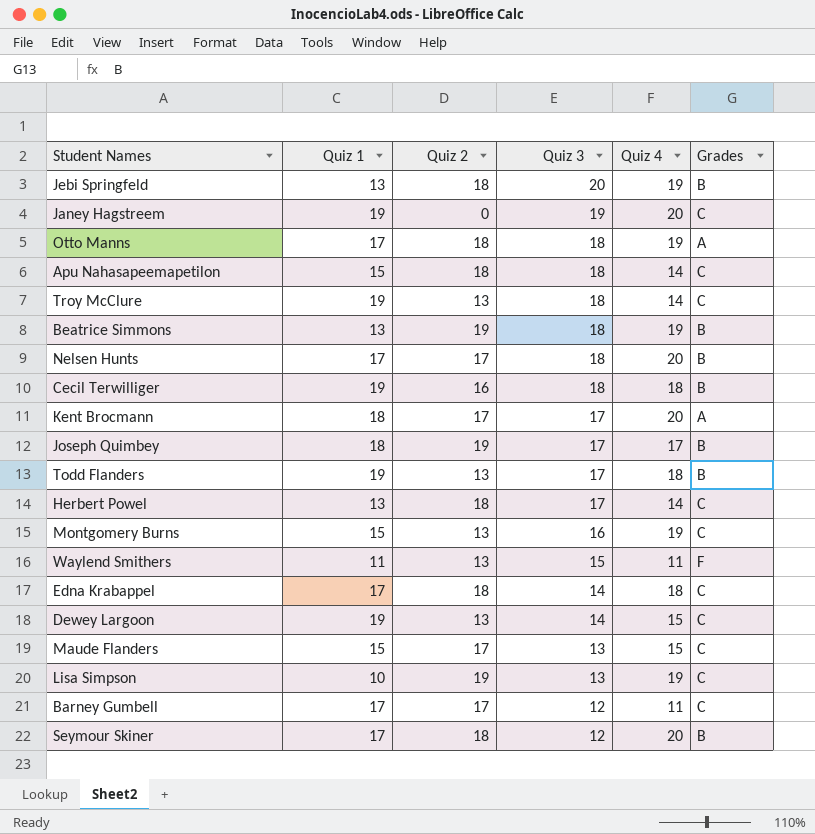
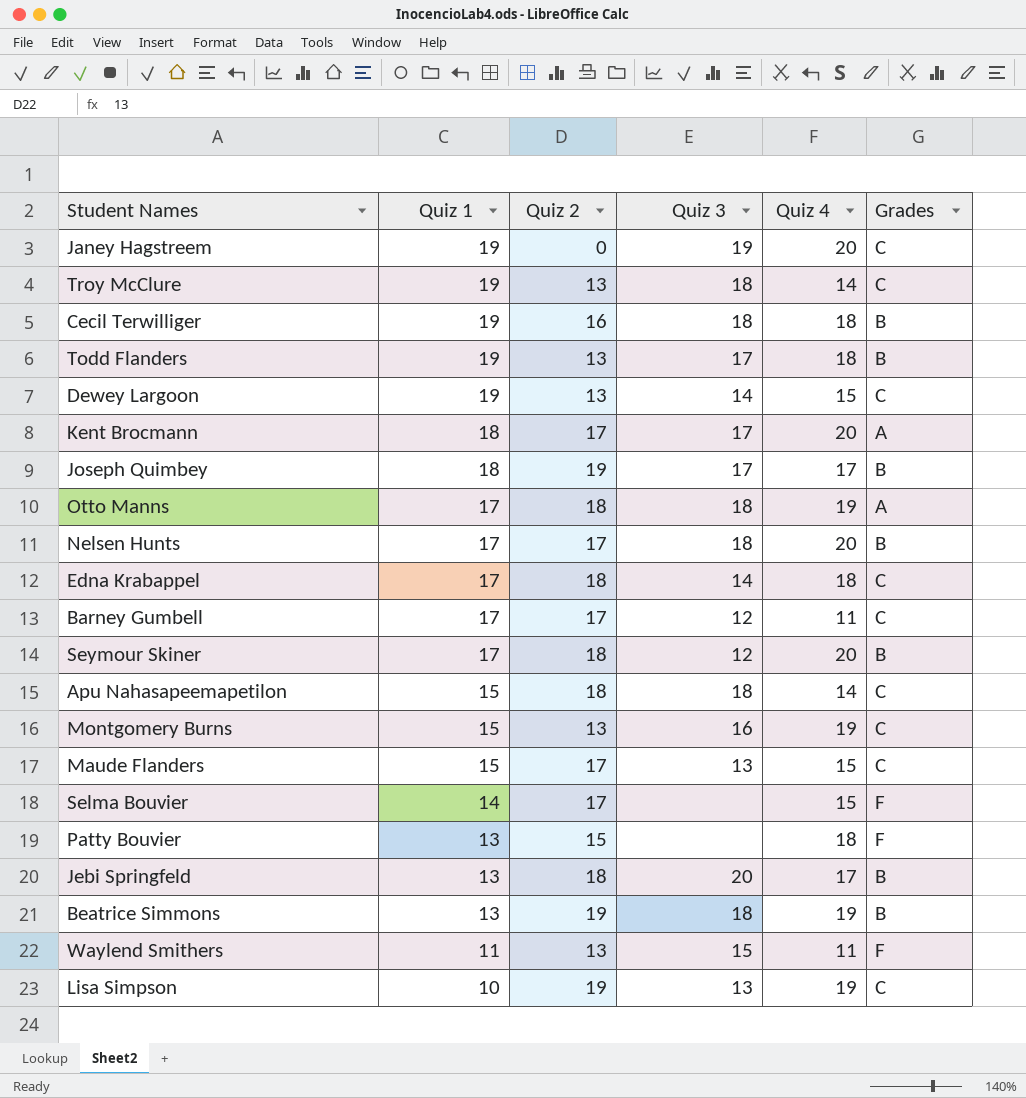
row order: Quiz 3 descending -> Quiz 1 descending
row Herbert Powel: 13 | 18 | 17 | 14 | C -> none
row Selma Bouvier: none -> 14 | 17 | none | 15 | F
row Patty Bouvier: none -> 13 | 15 | none | 18 | F
Jebi Springfeld | Quiz 4: 19 -> 17

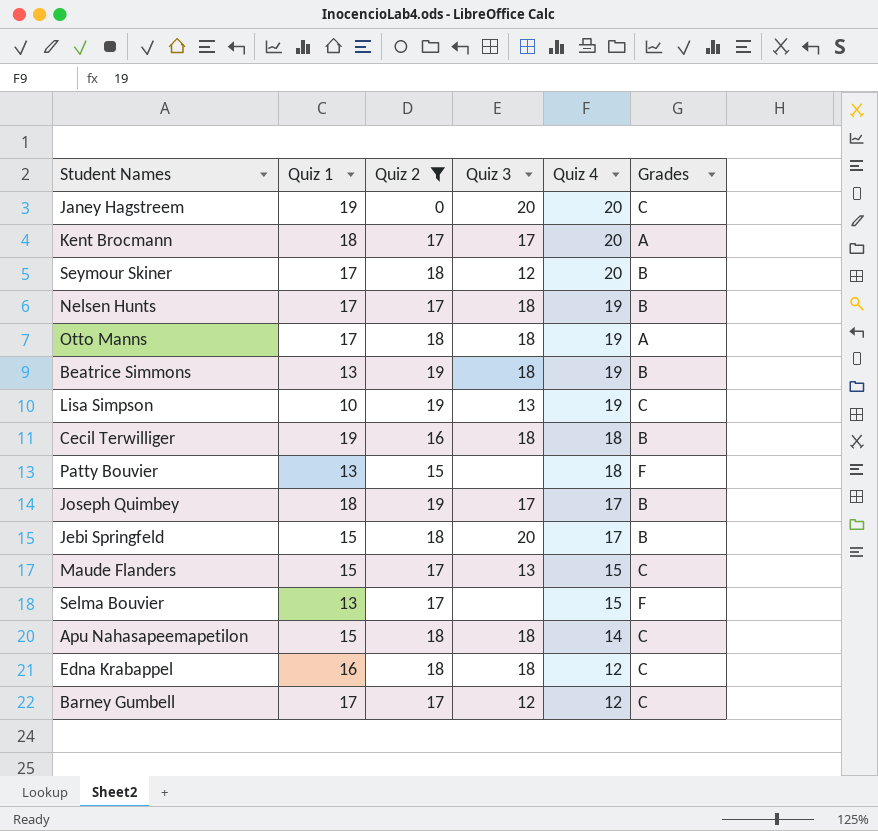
filter: none -> Quiz 2 != 13
row order: Quiz 1 descending -> Quiz 4 descending
Janey Hagstreem | Quiz 3: 19 -> 20
Nelsen Hunts | Quiz 4: 20 -> 19
Jebi Springfeld | Quiz 1: 13 -> 15
Selma Bouvier | Quiz 1: 14 -> 13
Edna Krabappel | Quiz 1: 17 -> 16
Edna Krabappel | Quiz 3: 14 -> 18
Edna Krabappel | Quiz 4: 18 -> 12
Barney Gumbell | Quiz 4: 11 -> 12

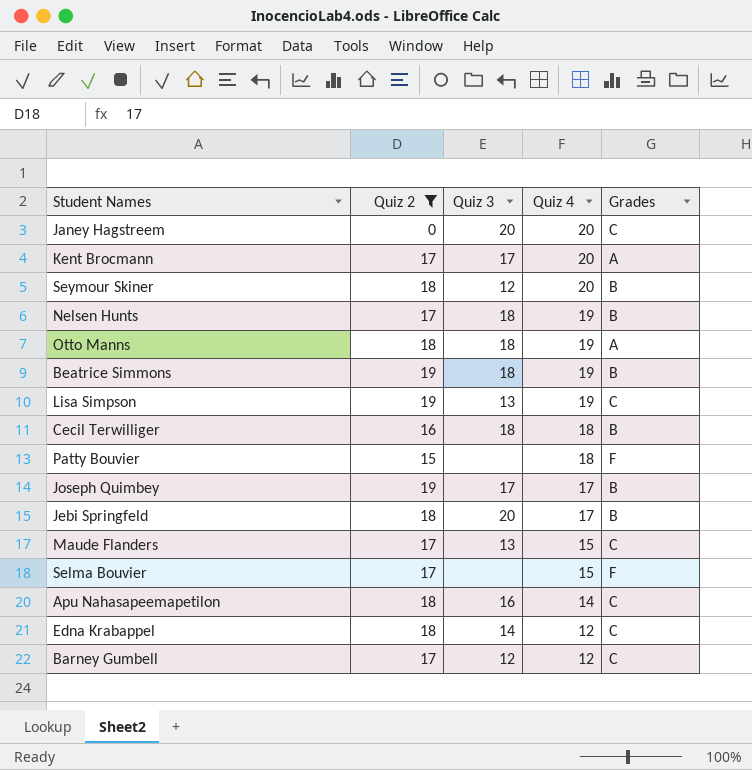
column Quiz 1 | position: 2 -> none
Apu Nahasapeemapetilon | Quiz 3: 18 -> 16
Edna Krabappel | Quiz 3: 18 -> 14

